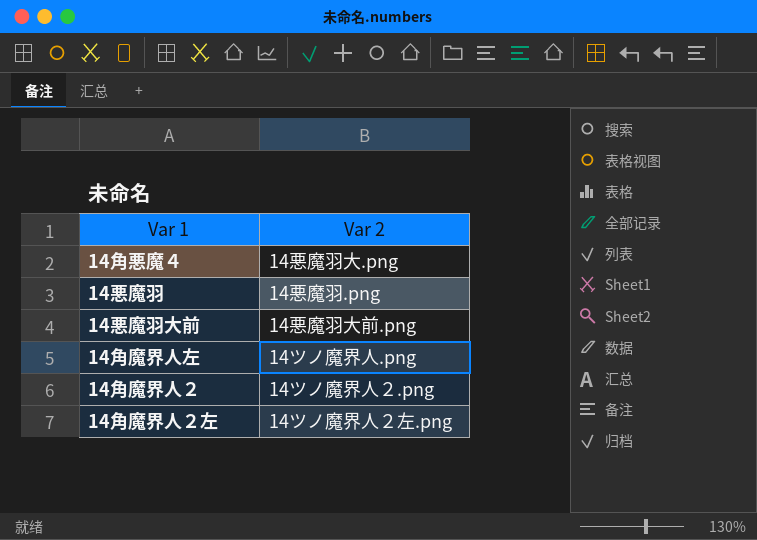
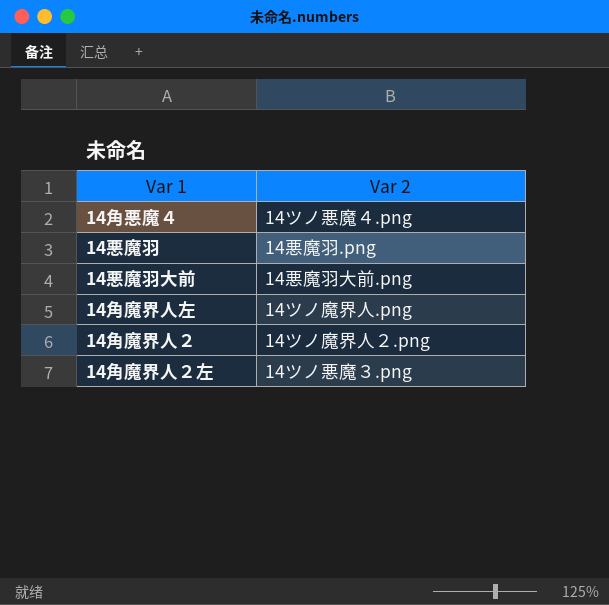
14角悪魔４ | Var 2: 14悪魔羽大.png -> 14ツノ悪魔４.png
14角魔界人２左 | Var 2: 14ツノ魔界人２左.png -> 14ツノ悪魔３.png

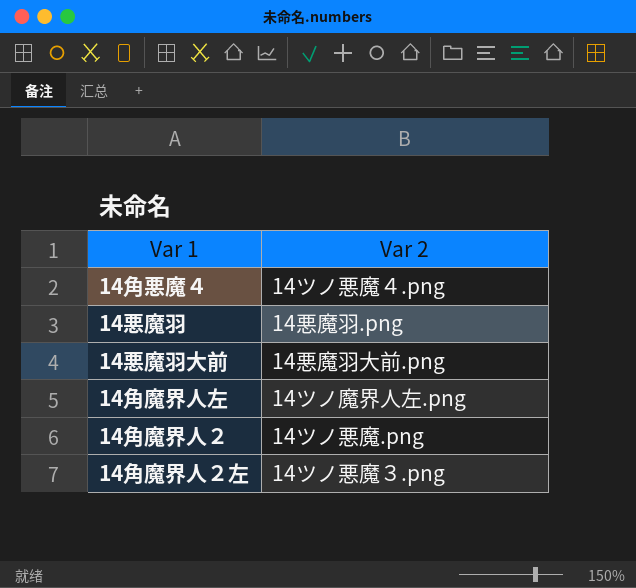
14角魔界人左 | Var 2: 14ツノ魔界人.png -> 14ツノ魔界人左.png
14角魔界人２ | Var 2: 14ツノ魔界人２.png -> 14ツノ悪魔.png

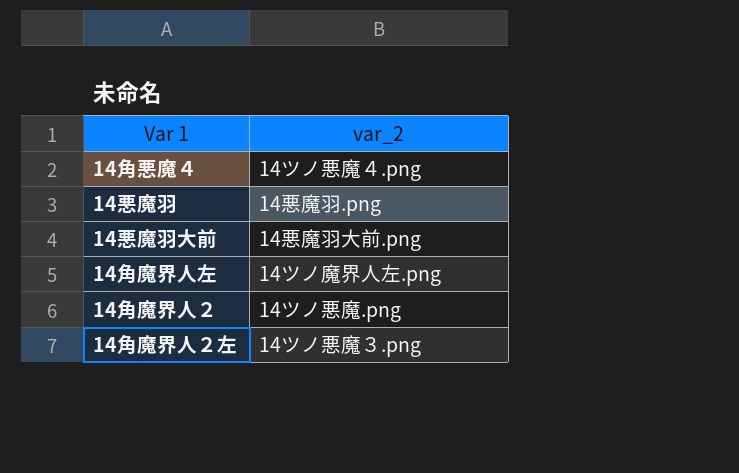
column name: Var 2 -> var_2

